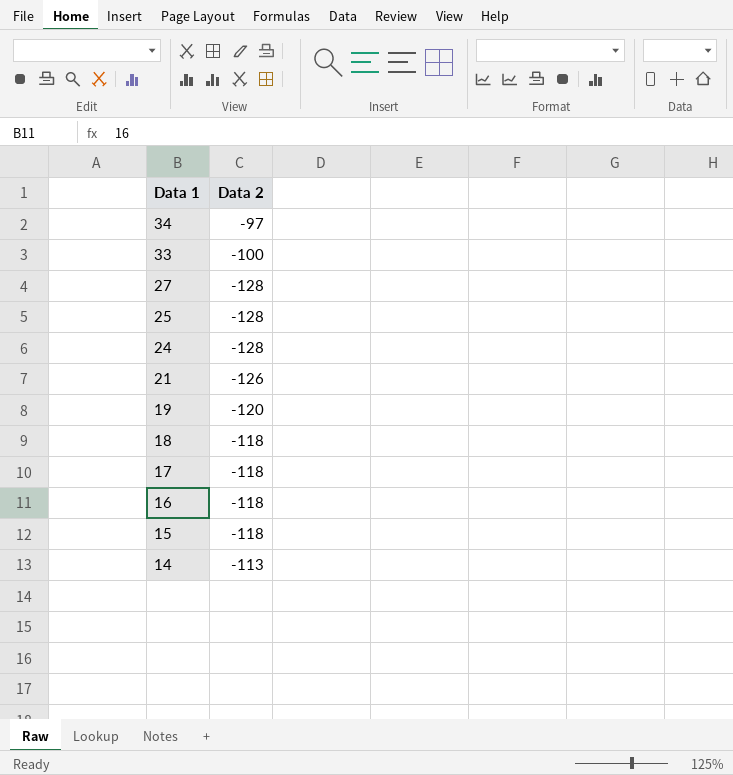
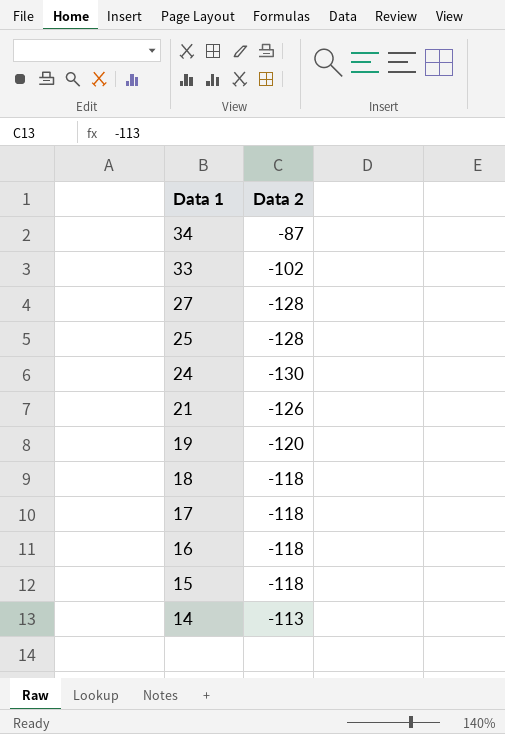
34 | Data 2: -97 -> -87
33 | Data 2: -100 -> -102
24 | Data 2: -128 -> -130

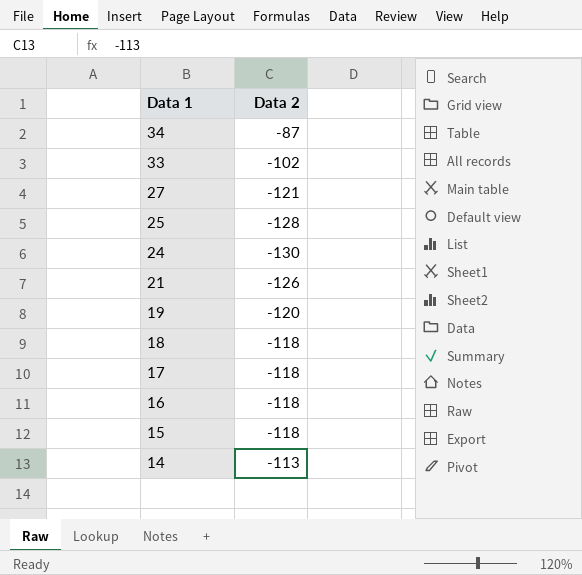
27 | Data 2: -128 -> -121

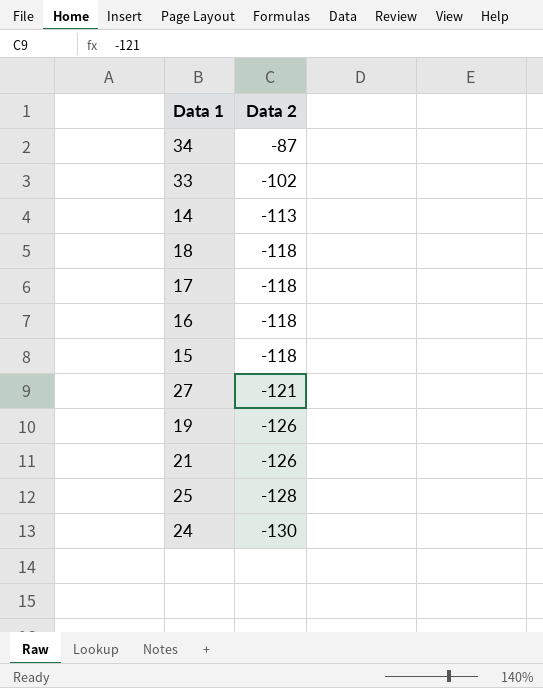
row order: Data 1 descending -> Data 2 descending
19 | Data 2: -120 -> -126

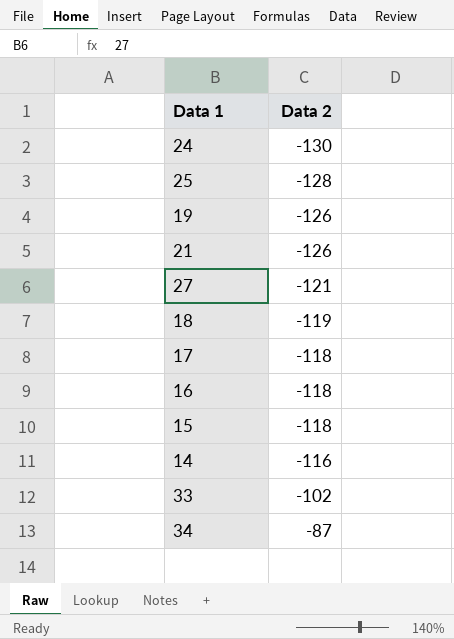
row order: Data 2 descending -> Data 2 ascending
18 | Data 2: -118 -> -119
14 | Data 2: -113 -> -116

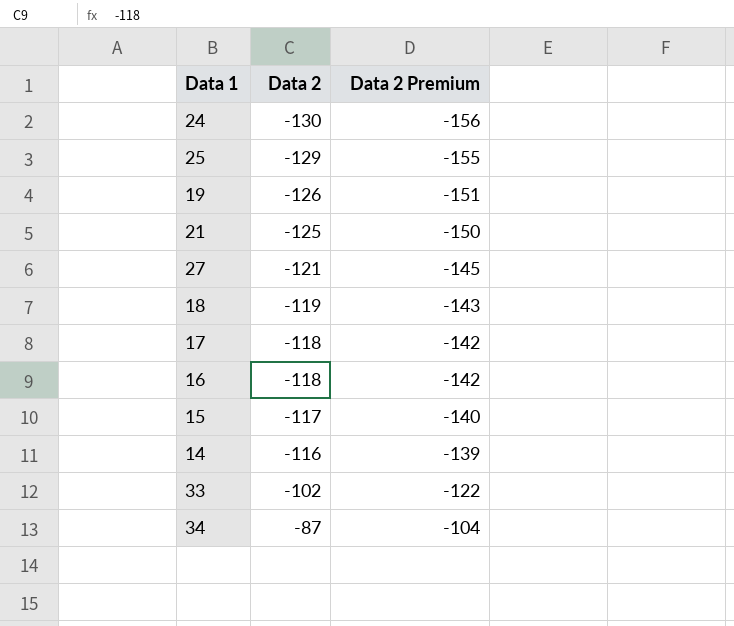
column Data 2 Premium | formula: none -> [Data 2] * 1.2
25 | Data 2: -128 -> -129
21 | Data 2: -126 -> -125
15 | Data 2: -118 -> -117

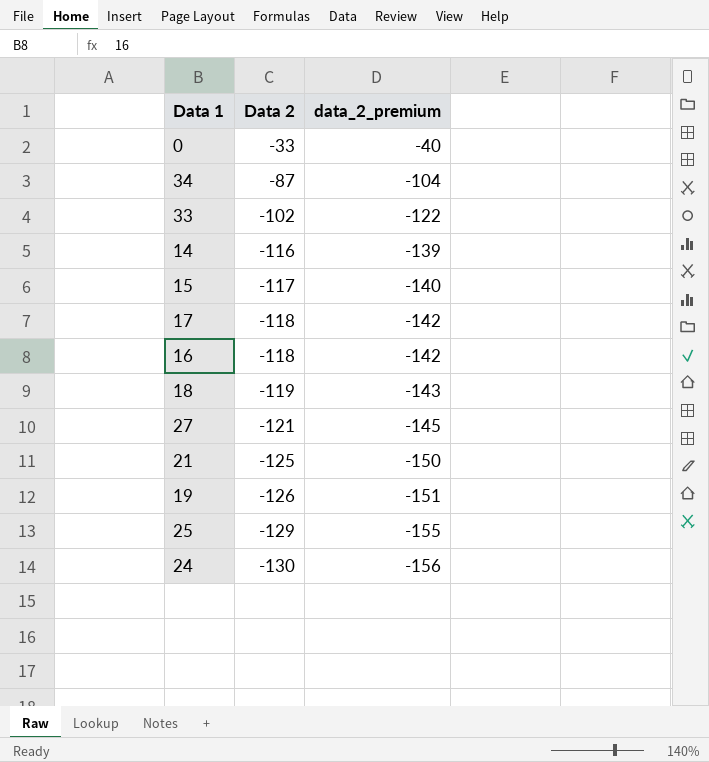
row order: Data 2 ascending -> Data 2 descending
column name: Data 2 Premium -> data_2_premium
row 0: none -> -33 | -40

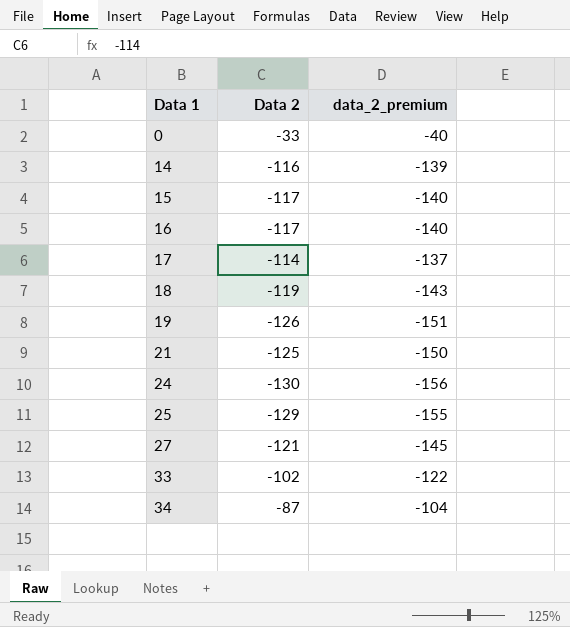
row order: Data 2 descending -> Data 1 ascending
16 | Data 2: -118 -> -117
16 | data_2_premium: -142 -> -140
17 | Data 2: -118 -> -114
17 | data_2_premium: -142 -> -137

